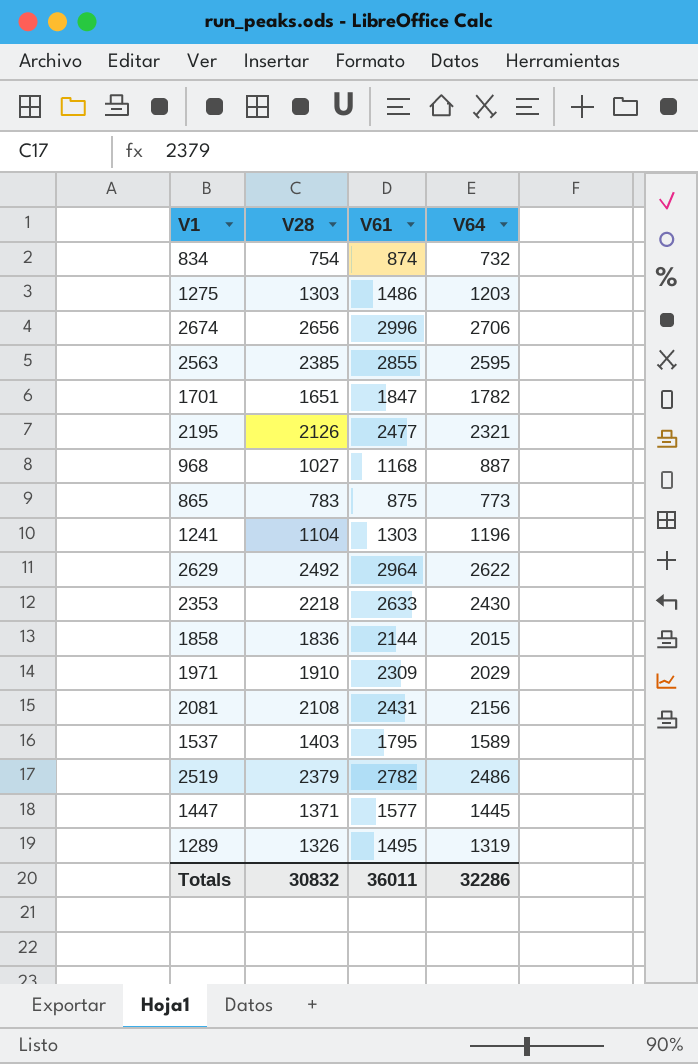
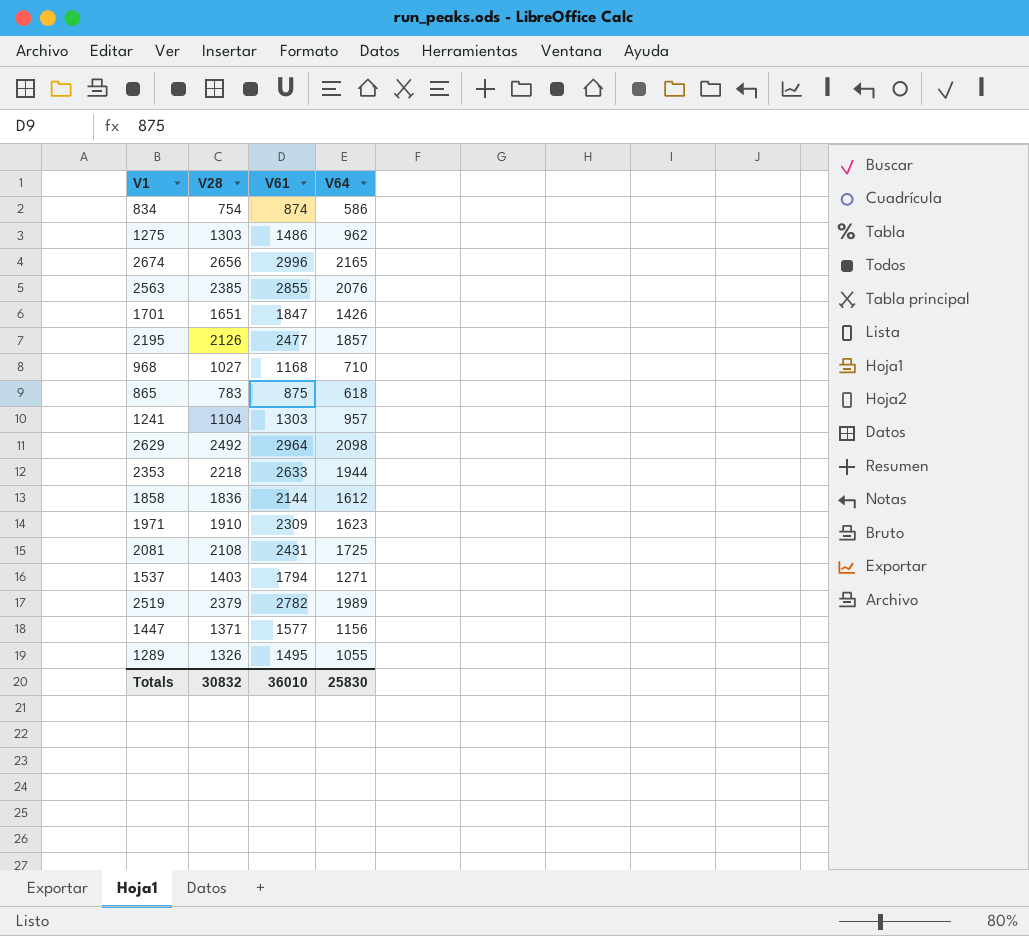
834 | V64: 732 -> 586
1275 | V64: 1203 -> 962
2674 | V64: 2706 -> 2165
2563 | V64: 2595 -> 2076
1701 | V64: 1782 -> 1426
2195 | V64: 2321 -> 1857
968 | V64: 887 -> 710
865 | V64: 773 -> 618
1241 | V64: 1196 -> 957
2629 | V64: 2622 -> 2098
2353 | V64: 2430 -> 1944
1858 | V64: 2015 -> 1612
1971 | V64: 2029 -> 1623
2081 | V64: 2156 -> 1725
1537 | V61: 1795 -> 1794
1537 | V64: 1589 -> 1271
2519 | V64: 2486 -> 1989
1447 | V64: 1445 -> 1156
1289 | V64: 1319 -> 1055
Totals | V61: 36011 -> 36010
Totals | V64: 32286 -> 25830

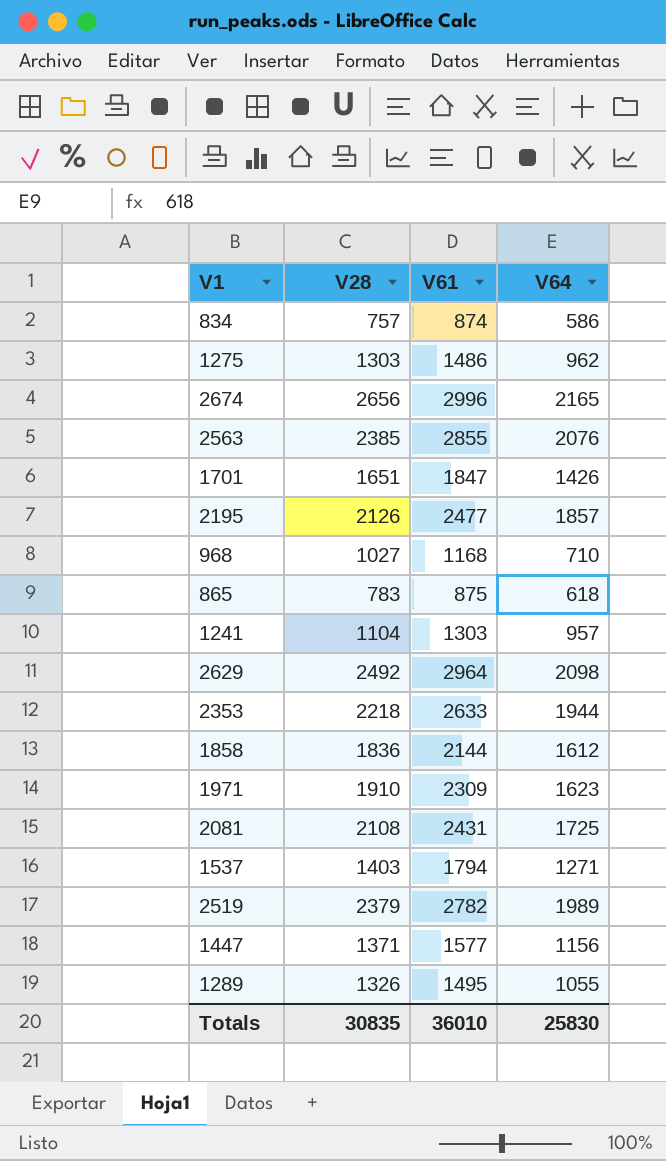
834 | V28: 754 -> 757
Totals | V28: 30832 -> 30835

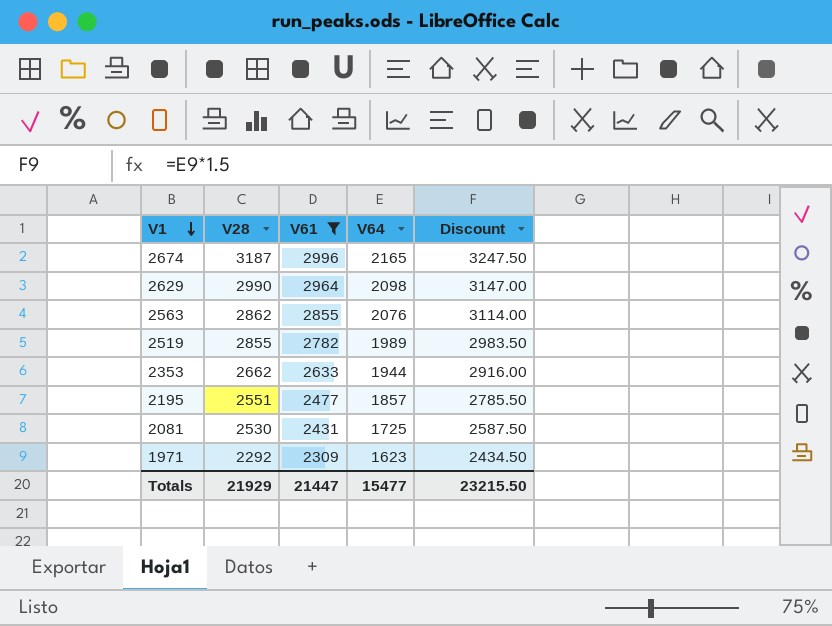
filter: none -> V61 >= 2309
row order: none -> V1 descending
column Discount | formula: none -> [V64] * 1.5
2674 | V28: 2656 -> 3187
2629 | V28: 2492 -> 2990
2563 | V28: 2385 -> 2862
2519 | V28: 2379 -> 2855
2353 | V28: 2218 -> 2662
2195 | V28: 2126 -> 2551
2081 | V28: 2108 -> 2530
1971 | V28: 1910 -> 2292
Totals | V28: 30835 -> 21929
Totals | V61: 36010 -> 21447
Totals | V64: 25830 -> 15477

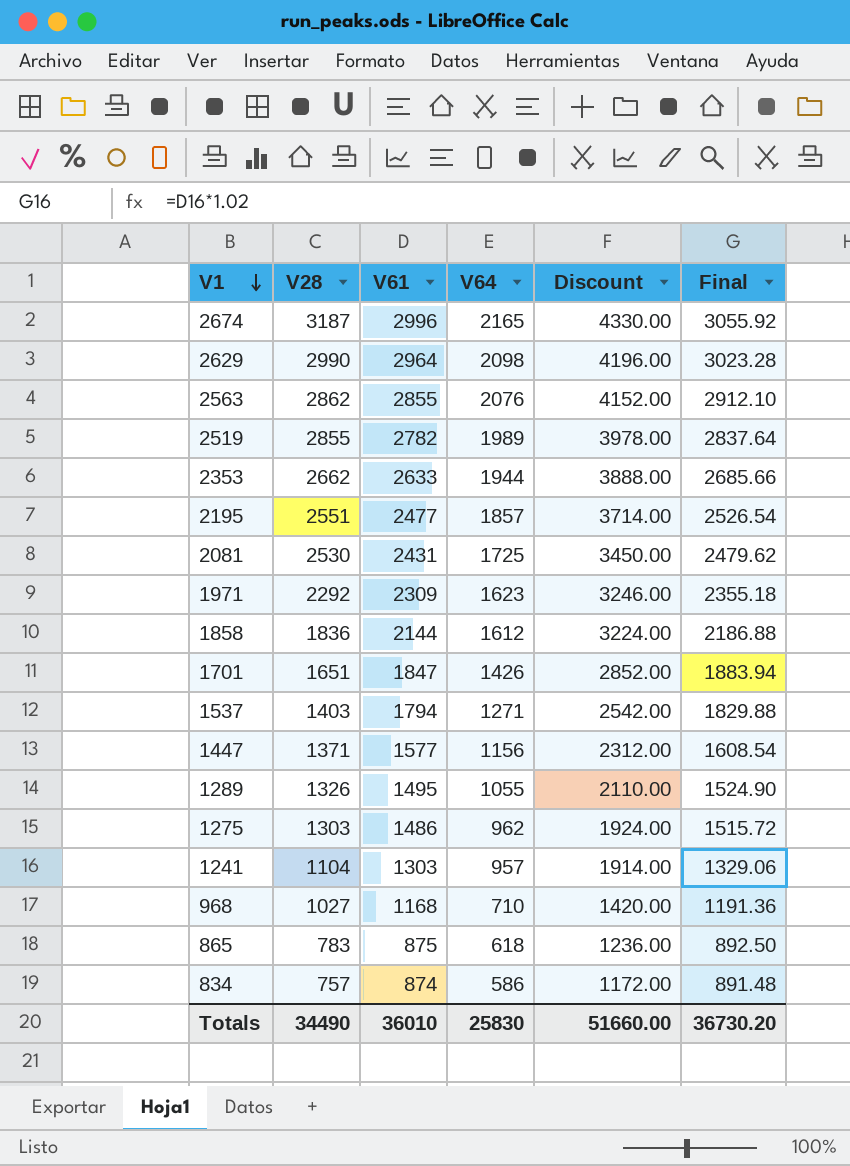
filter: V61 >= 2309 -> none
column Discount | formula: [V64] * 1.5 -> [V64] * 2
column Final | formula: none -> [V61] * 1.02
Totals | V28: 21929 -> 34490
Totals | V61: 21447 -> 36010
Totals | V64: 15477 -> 25830
Totals | Discount: 23215.50 -> 51660.00

